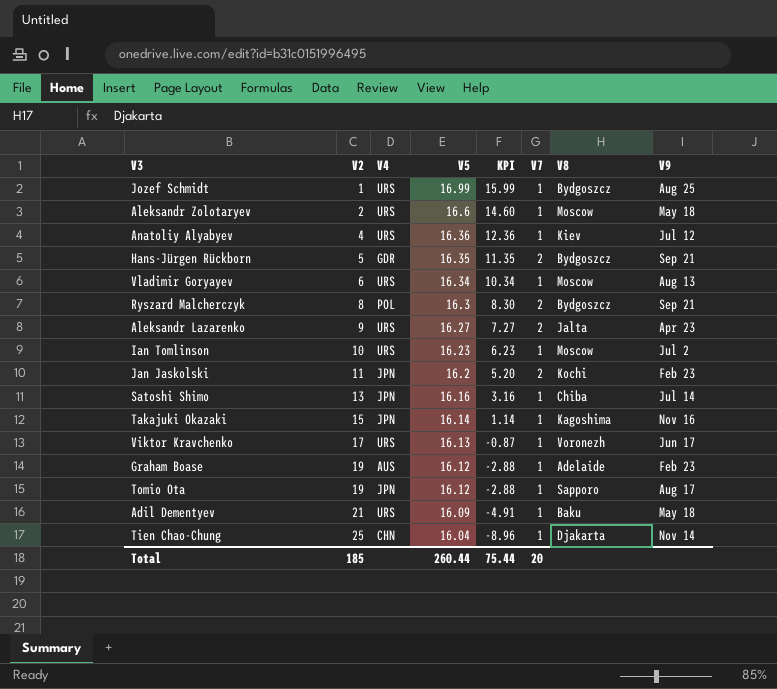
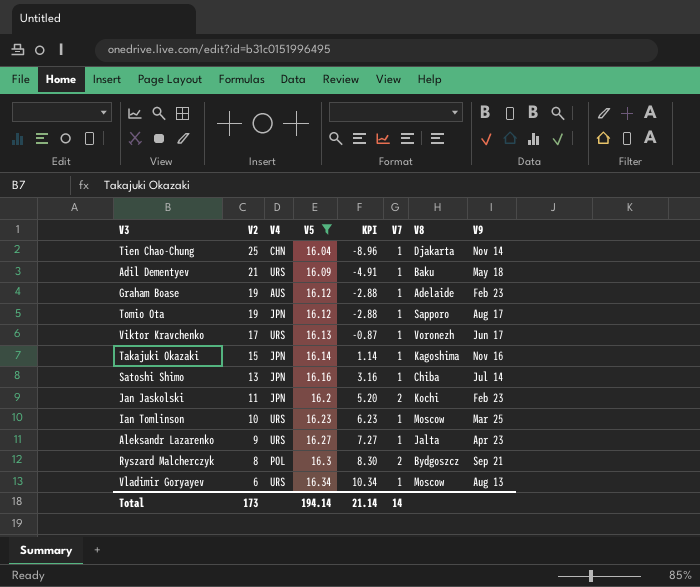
filter: none -> V5 <= 16.34
row order: V2 ascending -> V2 descending
Ian Tomlinson | V9: Jul 2 -> Mar 25
Aleksandr Lazarenko | V7: 2 -> 1
Total | V2: 185 -> 173
Total | V5: 260.44 -> 194.14
Total | KPI: 75.44 -> 21.14
Total | V7: 20 -> 14

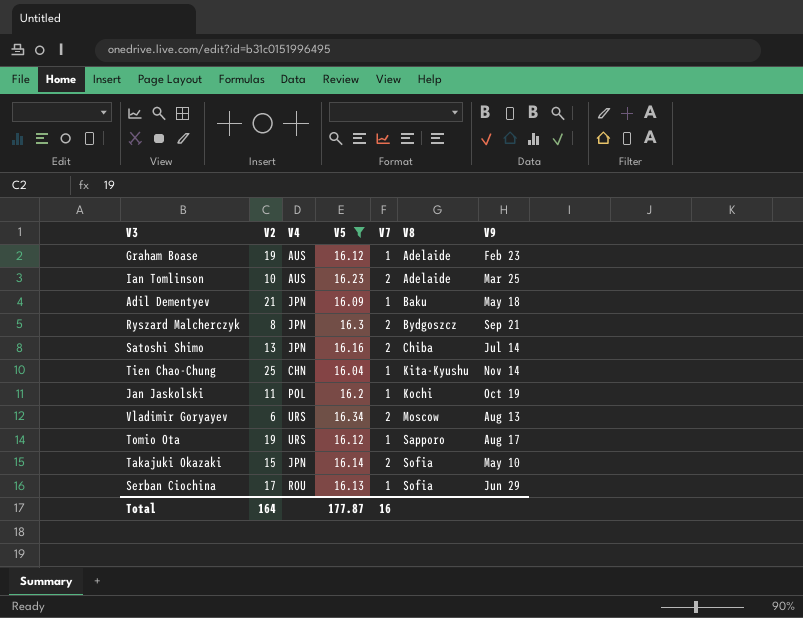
row order: V2 descending -> V8 ascending
column KPI | formula: [V5] - [V2] -> none
row Viktor Kravchenko: 17 | URS | 16.13 | -0.87 | 1 | Voronezh | Jun 17 -> none
row Aleksandr Lazarenko: 9 | URS | 16.27 | 7.27 | 1 | Jalta | Apr 23 -> none
Ian Tomlinson | V4: URS -> AUS
Ian Tomlinson | V7: 1 -> 2
Ian Tomlinson | V8: Moscow -> Adelaide
Adil Dementyev | V4: URS -> JPN
Ryszard Malcherczyk | V4: POL -> JPN
Satoshi Shimo | V7: 1 -> 2
Tien Chao-Chung | V8: Djakarta -> Kita-Kyushu
Jan Jaskolski | V4: JPN -> POL
Jan Jaskolski | V7: 2 -> 1
Jan Jaskolski | V9: Feb 23 -> Oct 19
Vladimir Goryayev | V7: 1 -> 2
Tomio Ota | V4: JPN -> URS
Takajuki Okazaki | V7: 1 -> 2
Takajuki Okazaki | V8: Kagoshima -> Sofia
Takajuki Okazaki | V9: Nov 16 -> May 10
row Serban Ciochina: none -> 17 | ROU | 16.13 | 1 | Sofia | Jun 29
Total | V2: 173 -> 164
Total | V5: 194.14 -> 177.87
Total | V7: 14 -> 16

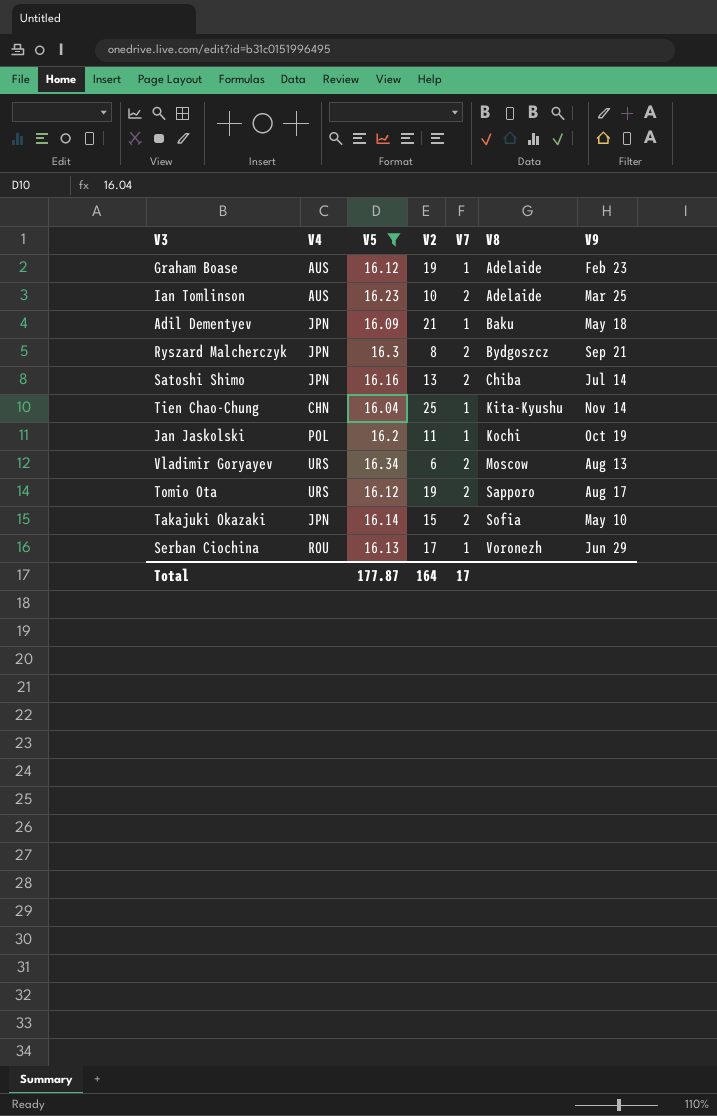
column V2 | position: 2 -> 4
Tomio Ota | V7: 1 -> 2
Serban Ciochina | V8: Sofia -> Voronezh
Total | V7: 16 -> 17

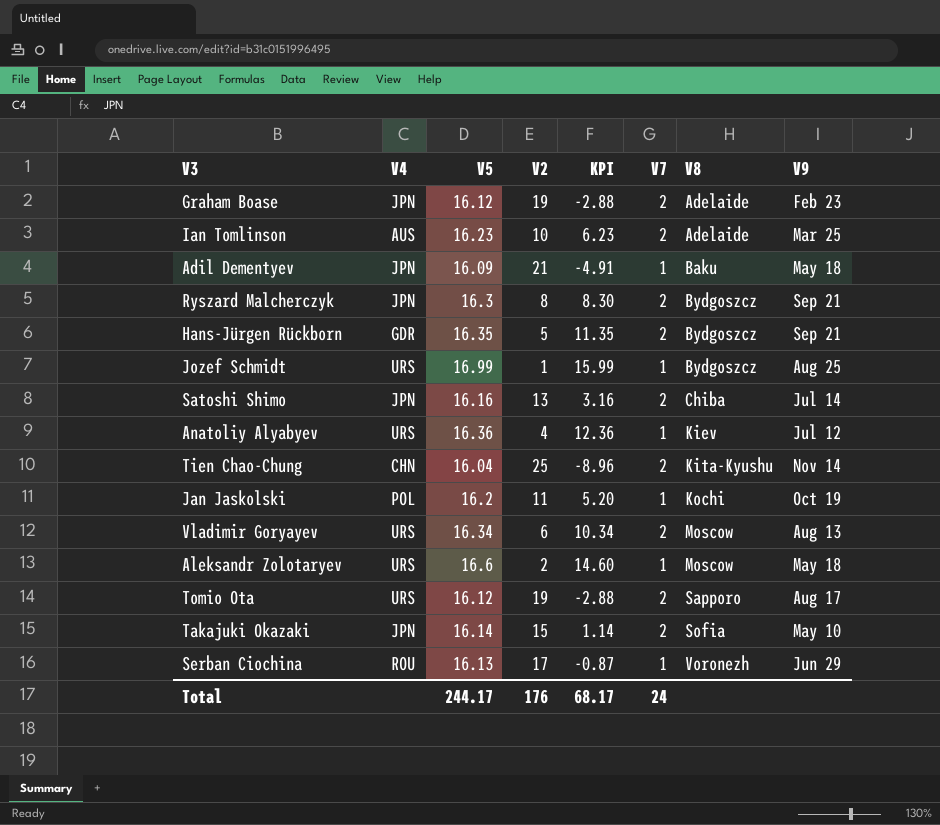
filter: V5 <= 16.34 -> none
column KPI | formula: none -> [V5] - [V2]
Graham Boase | V4: AUS -> JPN
Graham Boase | V7: 1 -> 2
Tien Chao-Chung | V7: 1 -> 2
Total | V5: 177.87 -> 244.17
Total | V2: 164 -> 176
Total | V7: 17 -> 24

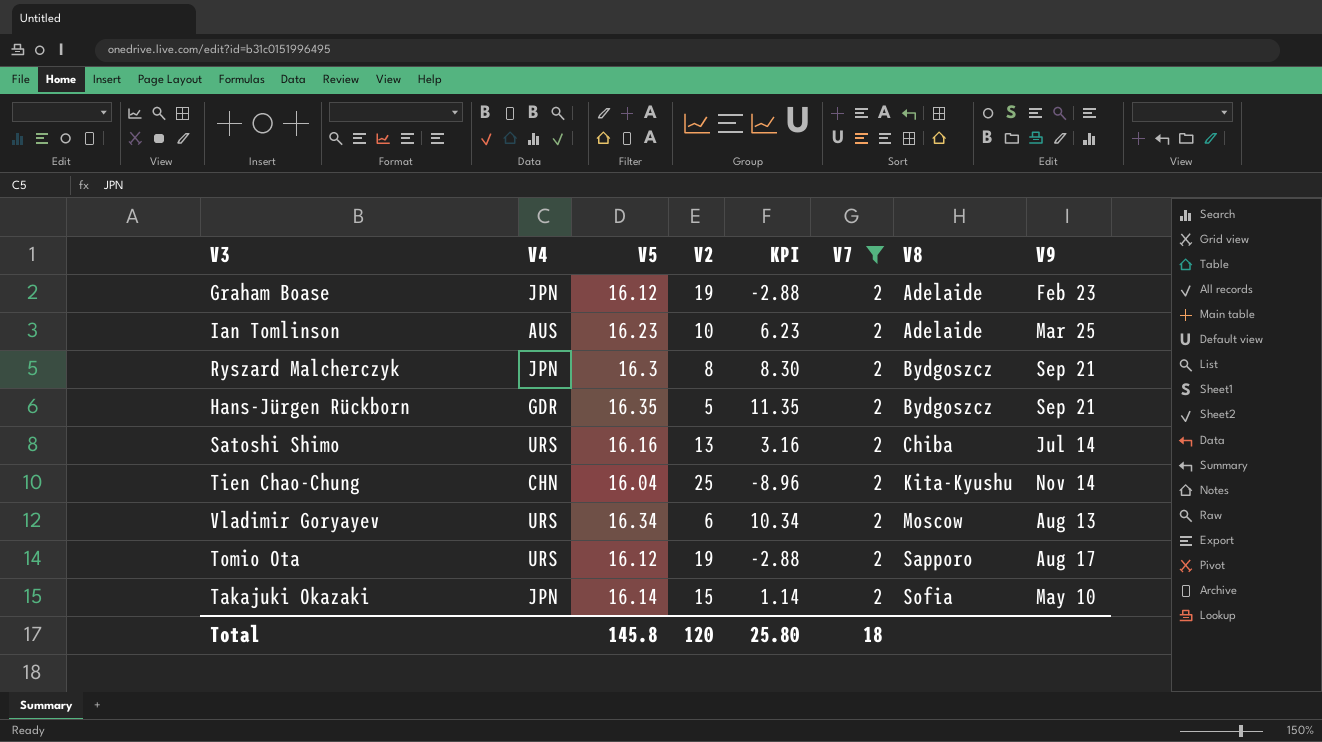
filter: none -> V7 = 2
Satoshi Shimo | V4: JPN -> URS
Total | V5: 244.17 -> 145.8
Total | V2: 176 -> 120
Total | KPI: 68.17 -> 25.80
Total | V7: 24 -> 18

